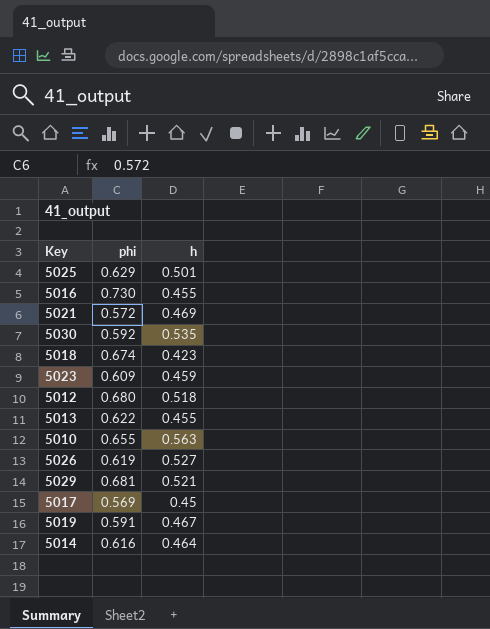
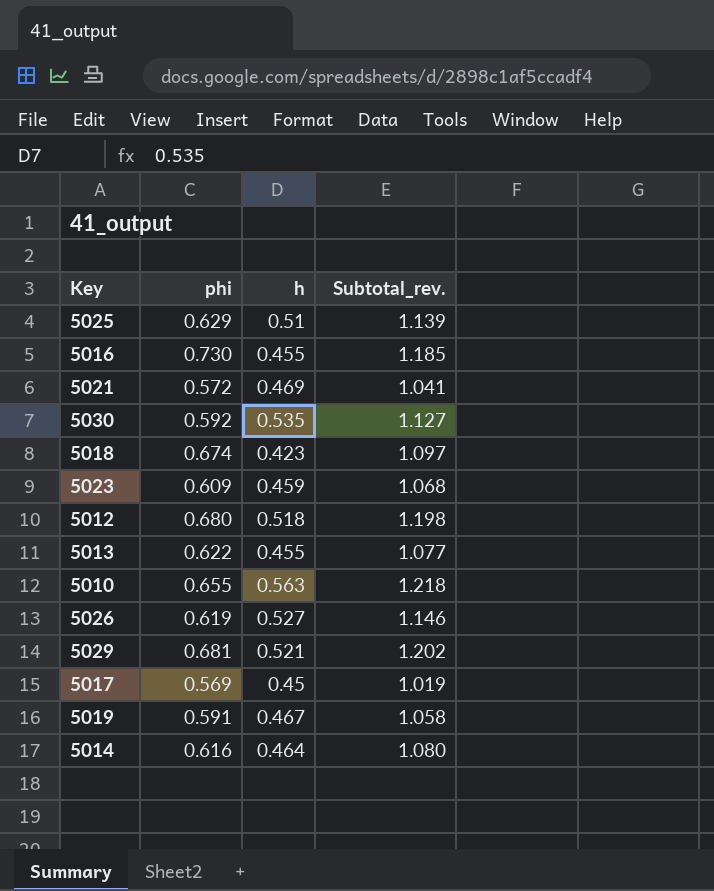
column Subtotal_rev. | formula: none -> [phi] + [h]
5025 | h: 0.501 -> 0.51

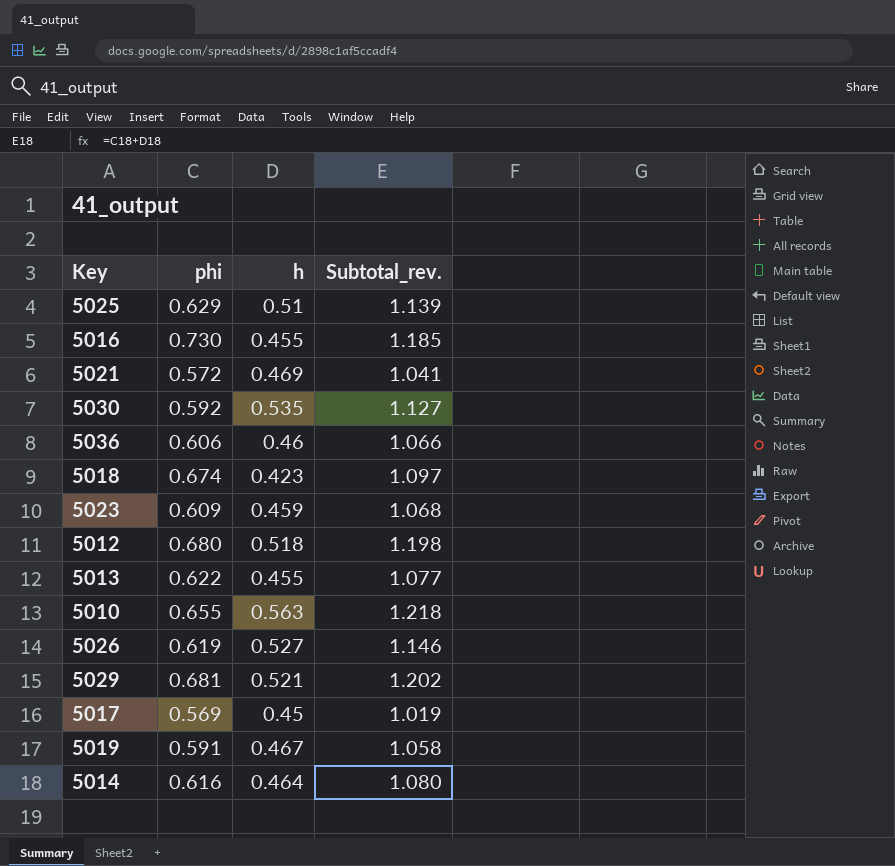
row 5036: none -> 0.606 | 0.46 | 1.066

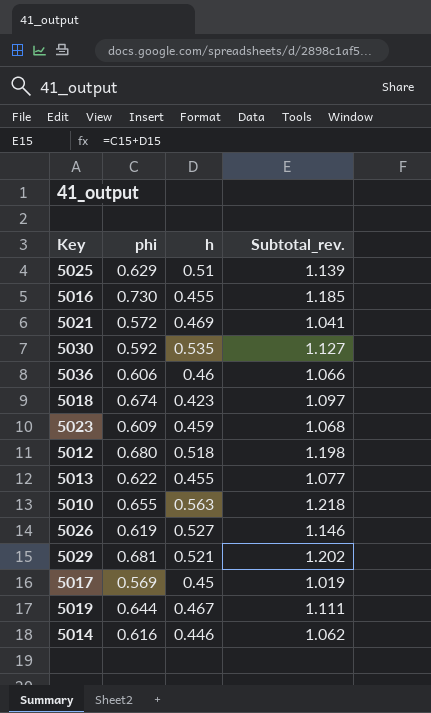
5019 | phi: 0.591 -> 0.644
5019 | Subtotal_rev.: 1.058 -> 1.111
5014 | h: 0.464 -> 0.446
5014 | Subtotal_rev.: 1.080 -> 1.062

